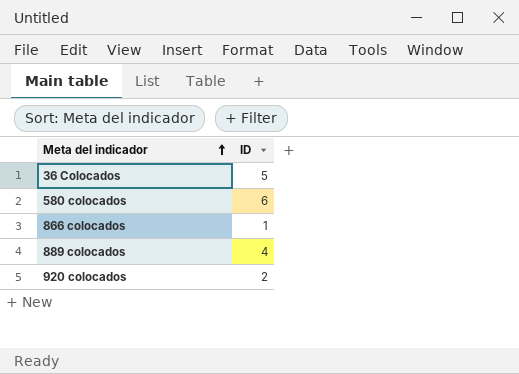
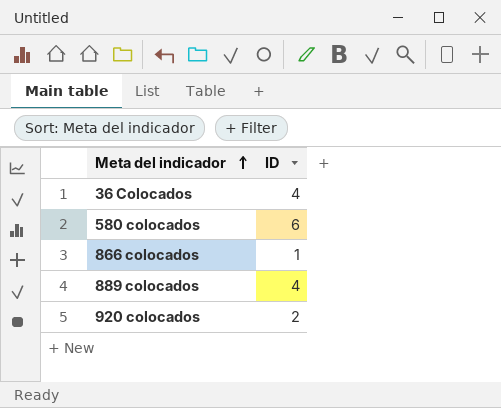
36 Colocados | ID: 5 -> 4

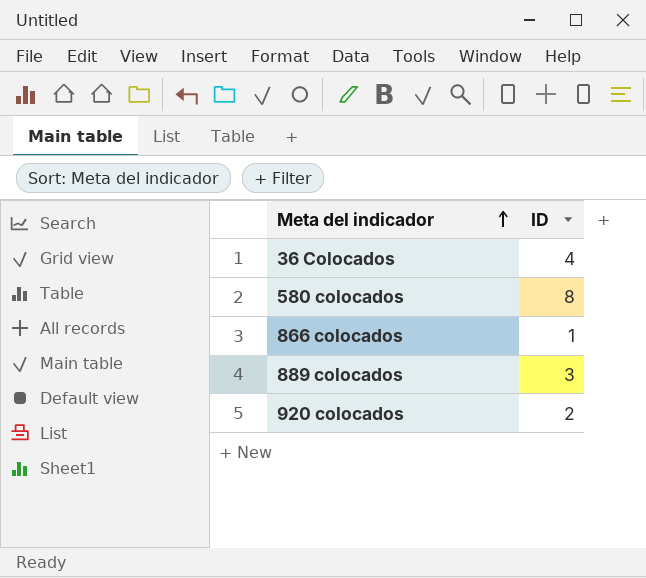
580 colocados | ID: 6 -> 8
889 colocados | ID: 4 -> 3

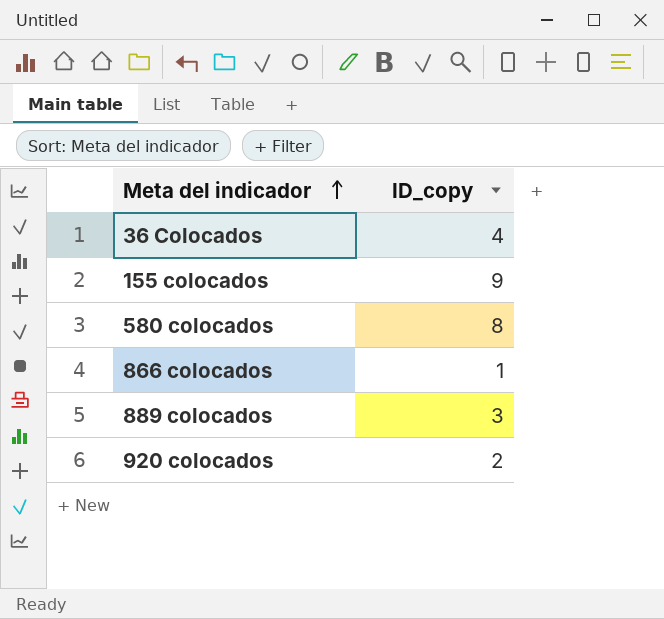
column name: ID -> ID_copy
row 155 colocados: none -> 9

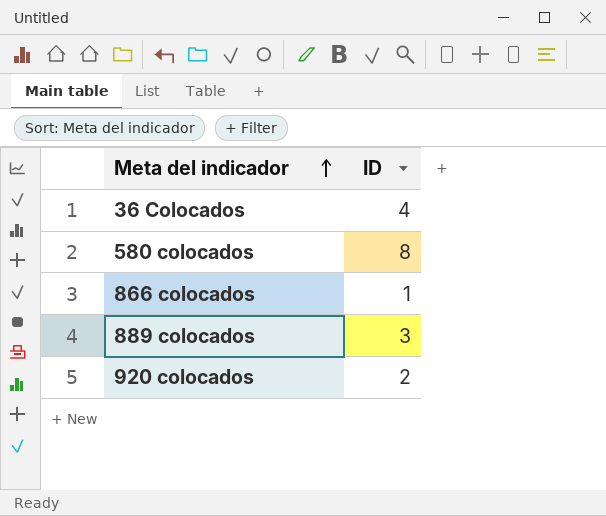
column name: ID_copy -> ID
row 155 colocados: 9 -> none

